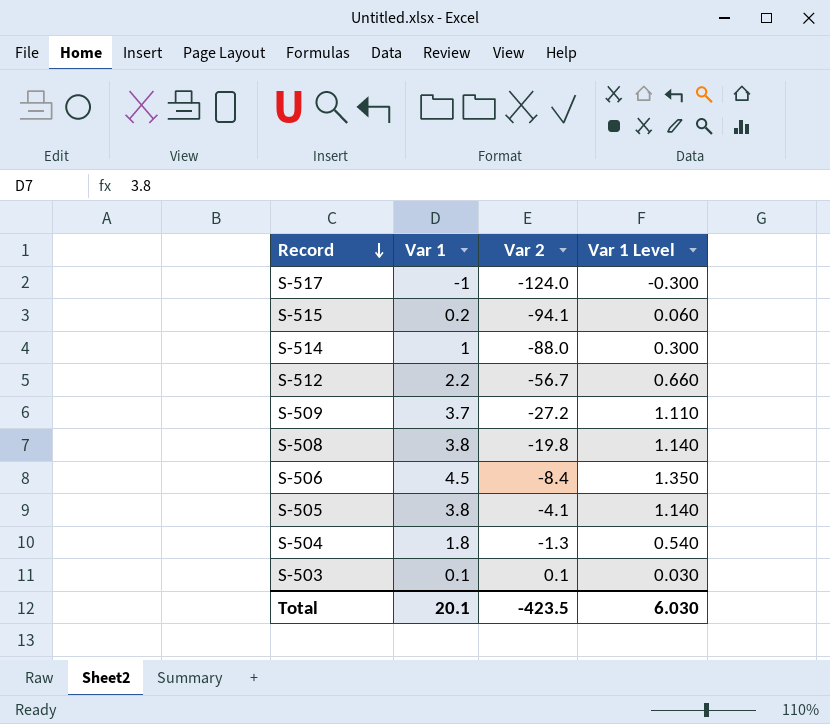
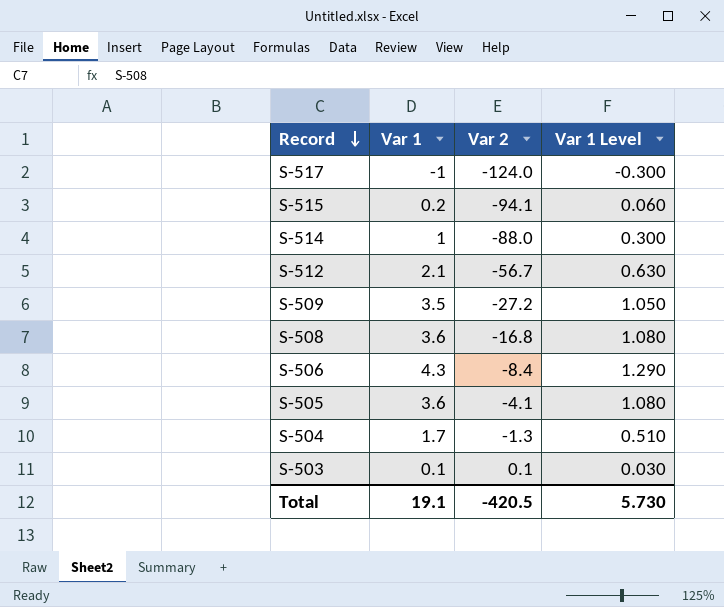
S-512 | Var 1: 2.2 -> 2.1
S-512 | Var 1 Level: 0.660 -> 0.630
S-509 | Var 1: 3.7 -> 3.5
S-509 | Var 1 Level: 1.110 -> 1.050
S-508 | Var 1: 3.8 -> 3.6
S-508 | Var 2: -19.8 -> -16.8
S-508 | Var 1 Level: 1.140 -> 1.080
S-506 | Var 1: 4.5 -> 4.3
S-506 | Var 1 Level: 1.350 -> 1.290
S-505 | Var 1: 3.8 -> 3.6
S-505 | Var 1 Level: 1.140 -> 1.080
S-504 | Var 1: 1.8 -> 1.7
S-504 | Var 1 Level: 0.540 -> 0.510
Total | Var 1: 20.1 -> 19.1
Total | Var 2: -423.5 -> -420.5
Total | Var 1 Level: 6.030 -> 5.730

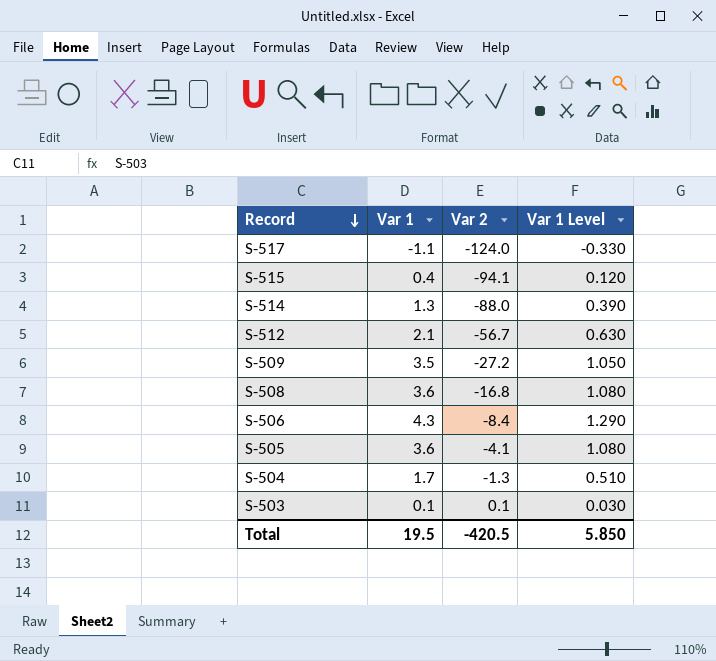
S-517 | Var 1: -1 -> -1.1
S-517 | Var 1 Level: -0.300 -> -0.330
S-515 | Var 1: 0.2 -> 0.4
S-515 | Var 1 Level: 0.060 -> 0.120
S-514 | Var 1: 1 -> 1.3
S-514 | Var 1 Level: 0.300 -> 0.390
Total | Var 1: 19.1 -> 19.5
Total | Var 1 Level: 5.730 -> 5.850

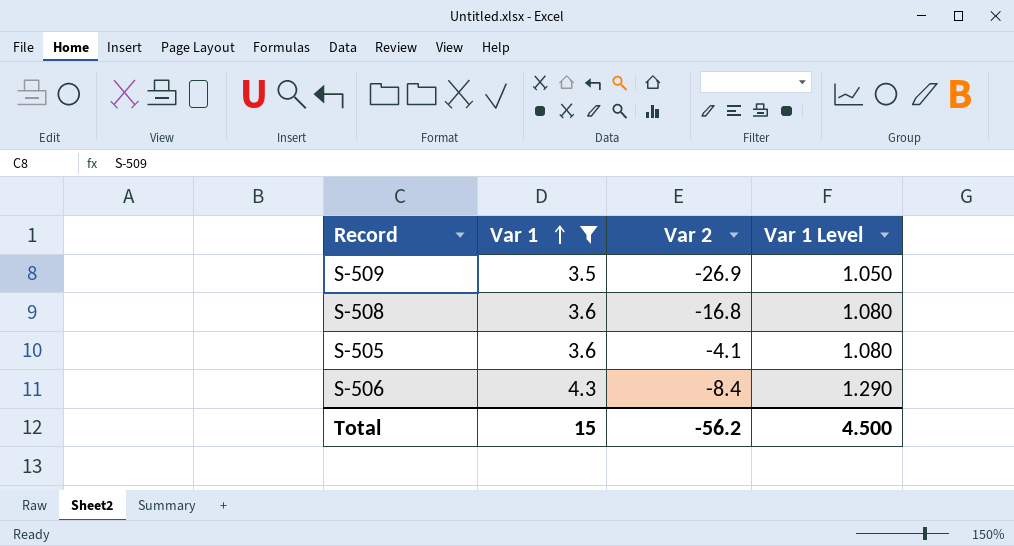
filter: none -> Var 1 >= 3.5
row order: Record descending -> Var 1 ascending
S-509 | Var 2: -27.2 -> -26.9
Total | Var 1: 19.5 -> 15
Total | Var 2: -420.5 -> -56.2
Total | Var 1 Level: 5.850 -> 4.500

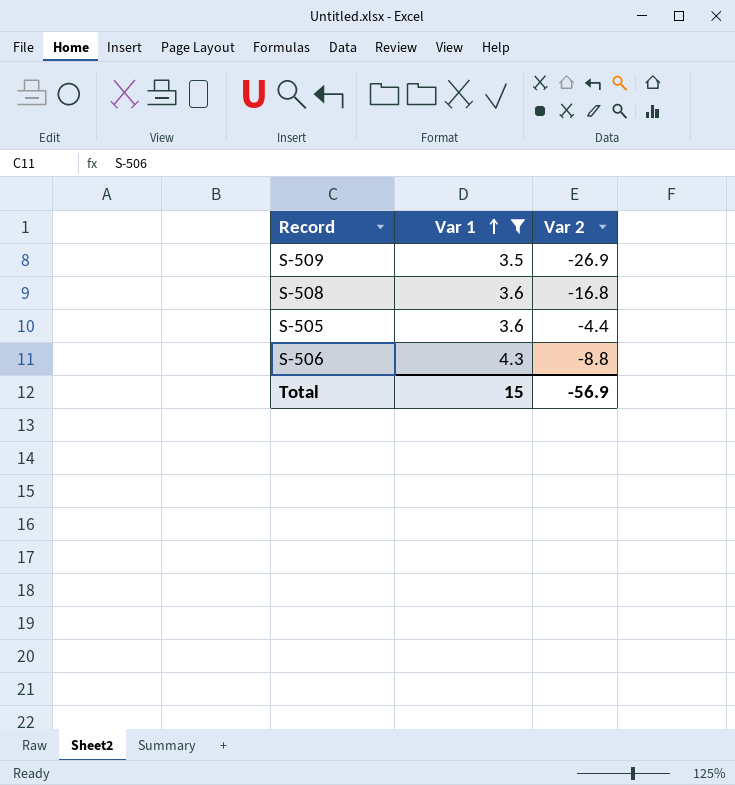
column Var 1 Level | formula: [Var 1] * 0.3 -> none
S-505 | Var 2: -4.1 -> -4.4
S-506 | Var 2: -8.4 -> -8.8
Total | Var 2: -56.2 -> -56.9

